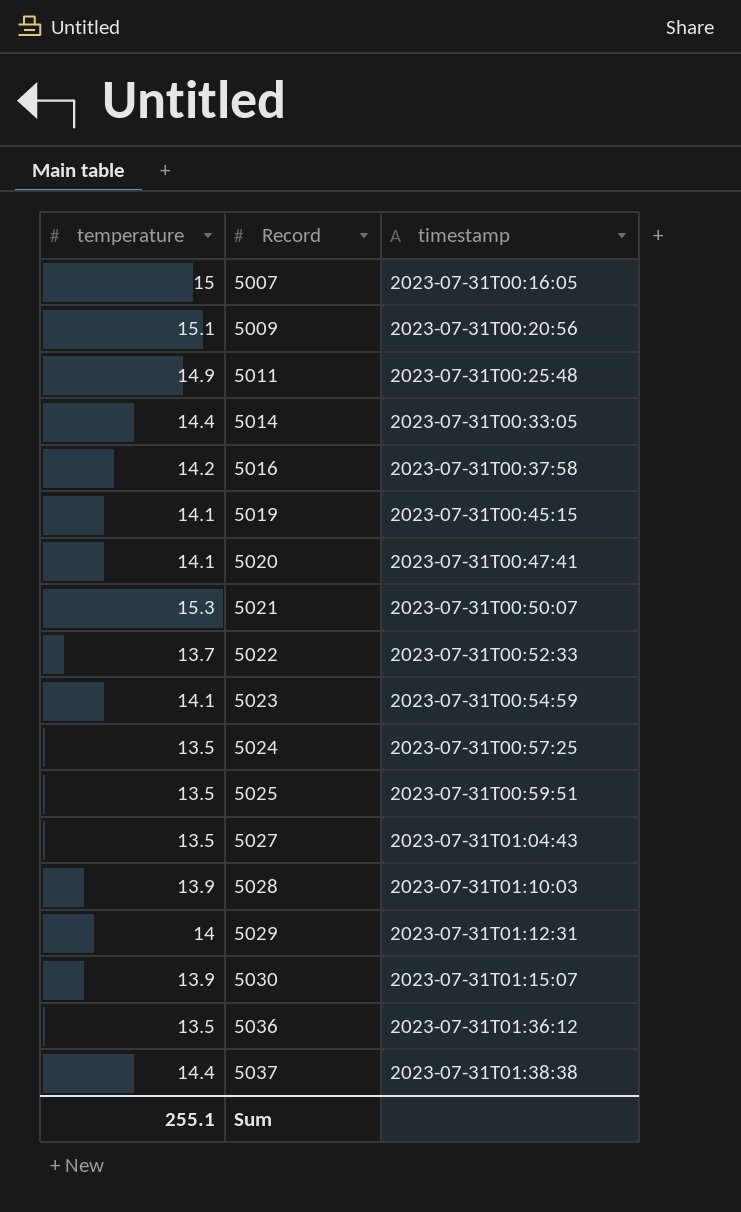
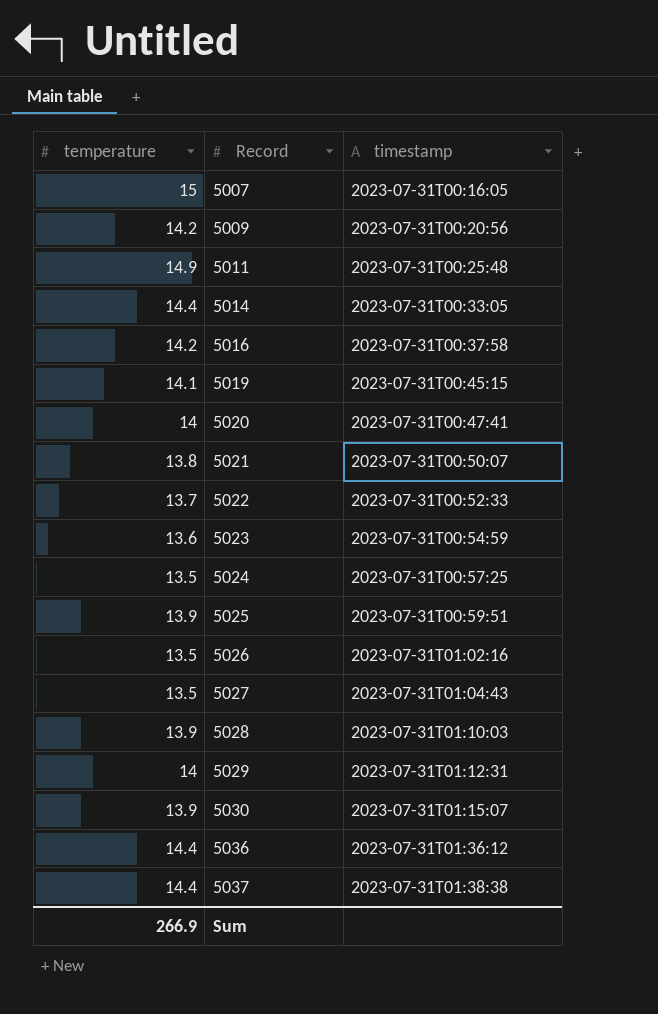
5009 | temperature: 15.1 -> 14.2
5020 | temperature: 14.1 -> 14
5021 | temperature: 15.3 -> 13.8
5023 | temperature: 14.1 -> 13.6
5025 | temperature: 13.5 -> 13.9
row 5026: none -> 13.5 | 2023-07-31T01:02:16
5036 | temperature: 13.5 -> 14.4
Sum | temperature: 255.1 -> 266.9

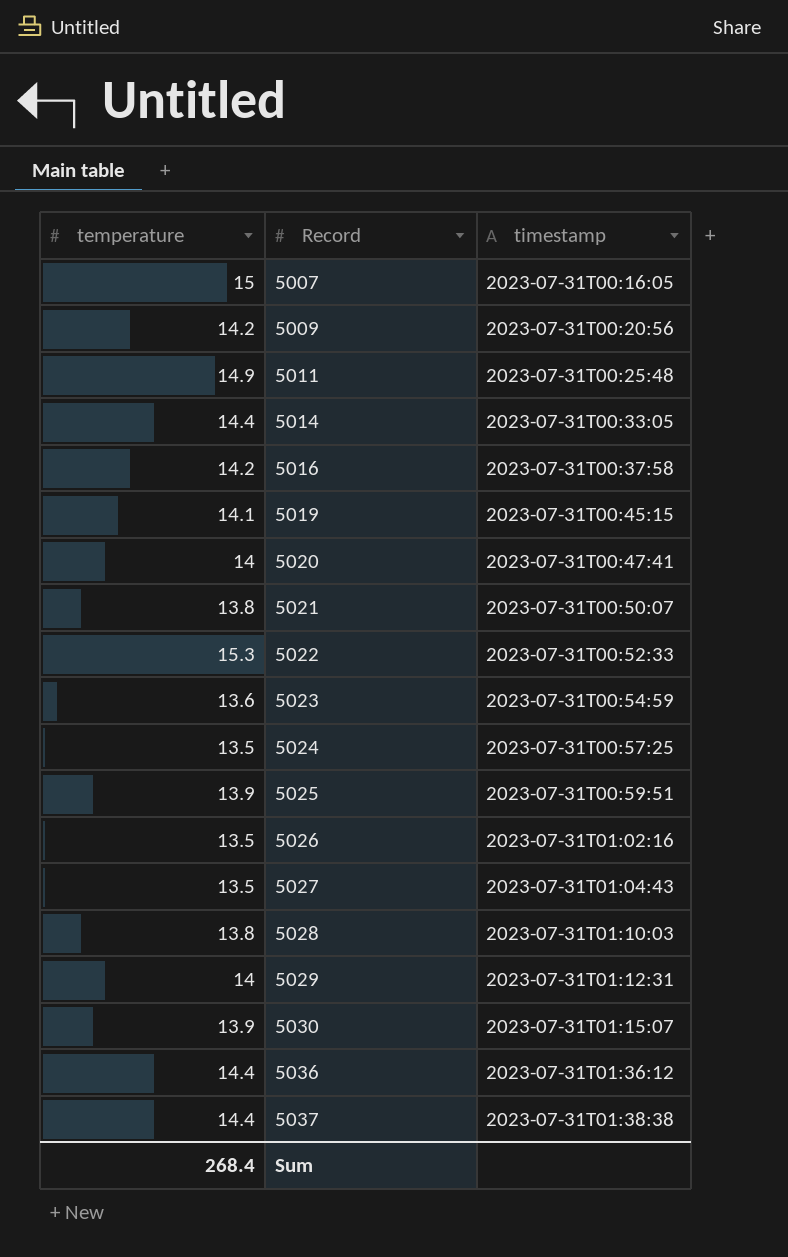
5022 | temperature: 13.7 -> 15.3
5028 | temperature: 13.9 -> 13.8
Sum | temperature: 266.9 -> 268.4

